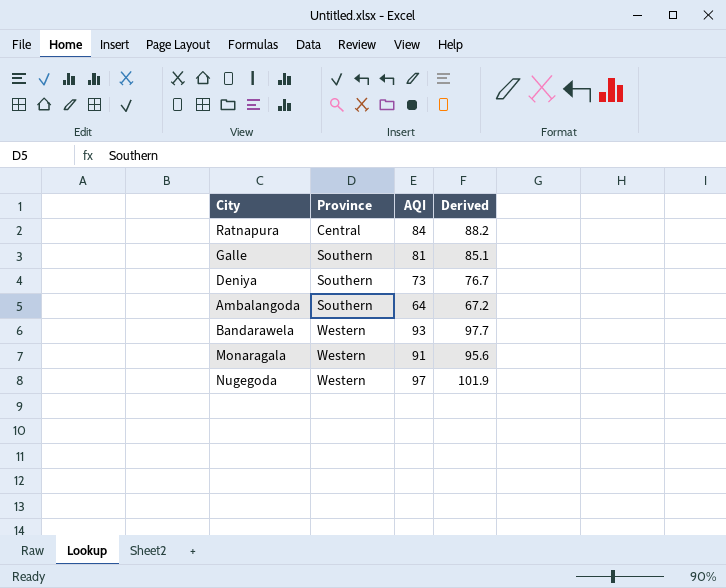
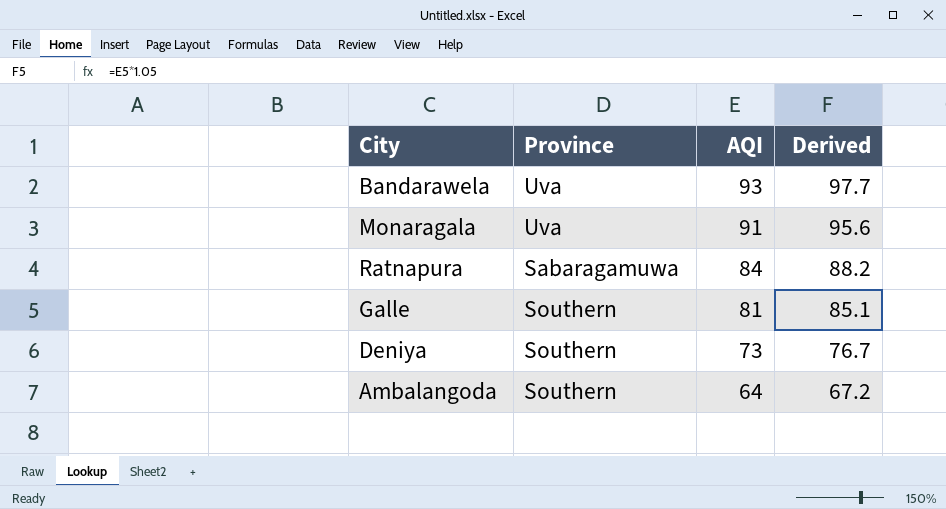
row order: Province ascending -> AQI descending
row Nugegoda: Western | 97 | 101.9 -> none
Bandarawela | Province: Western -> Uva
Monaragala | Province: Western -> Uva
Ratnapura | Province: Central -> Sabaragamuwa

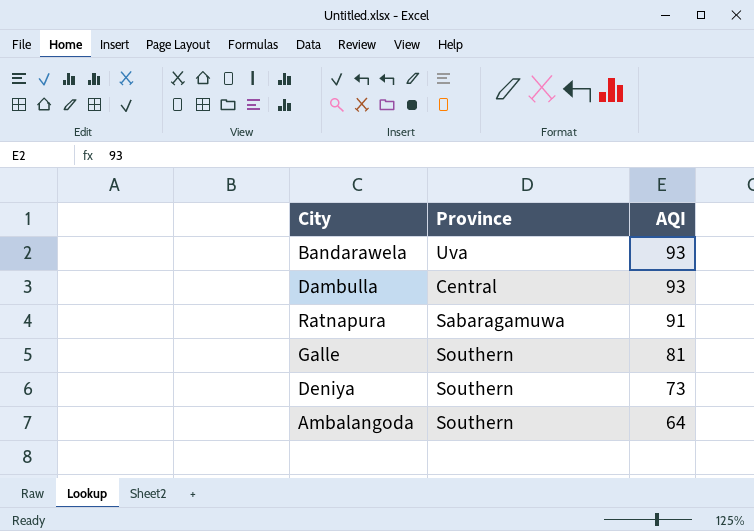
column Derived | formula: [AQI] * 1.05 -> none
row Monaragala: Uva | 91 | 95.6 -> none
row Dambulla: none -> Central | 93
Ratnapura | AQI: 84 -> 91

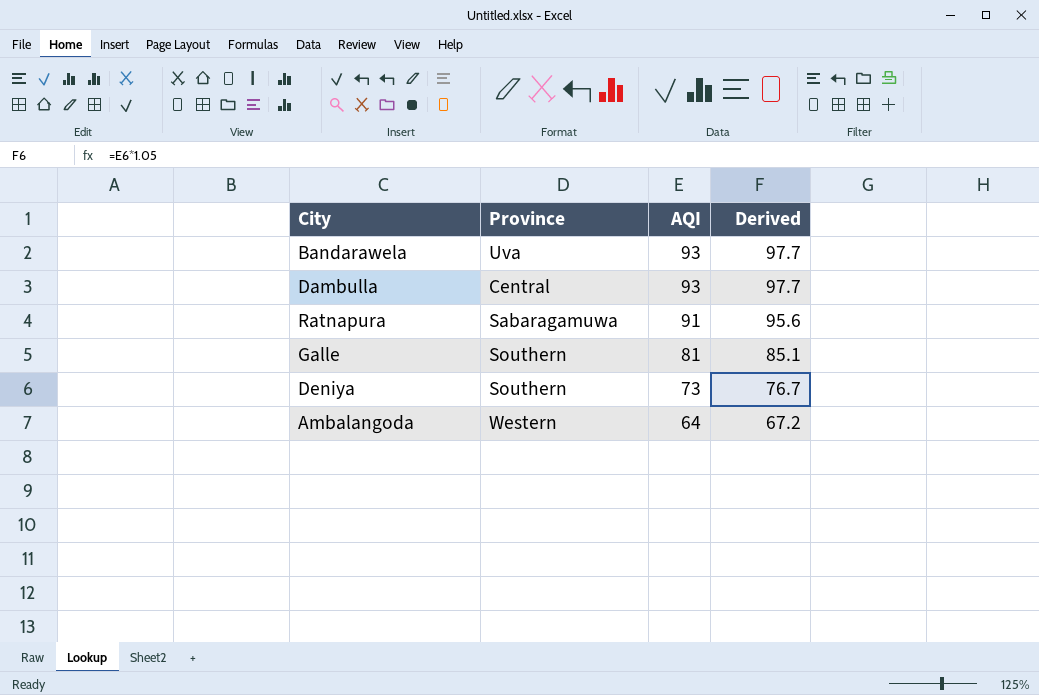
column Derived | formula: none -> [AQI] * 1.05
Ambalangoda | Province: Southern -> Western

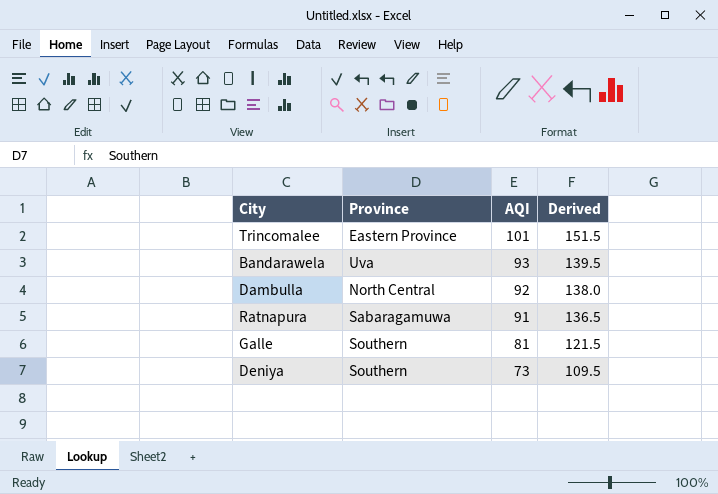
column Derived | formula: [AQI] * 1.05 -> [AQI] * 1.5
row Ambalangoda: Western | 64 | 67.2 -> none
row Trincomalee: none -> Eastern Province | 101 | 151.5
Dambulla | Province: Central -> North Central
Dambulla | AQI: 93 -> 92

